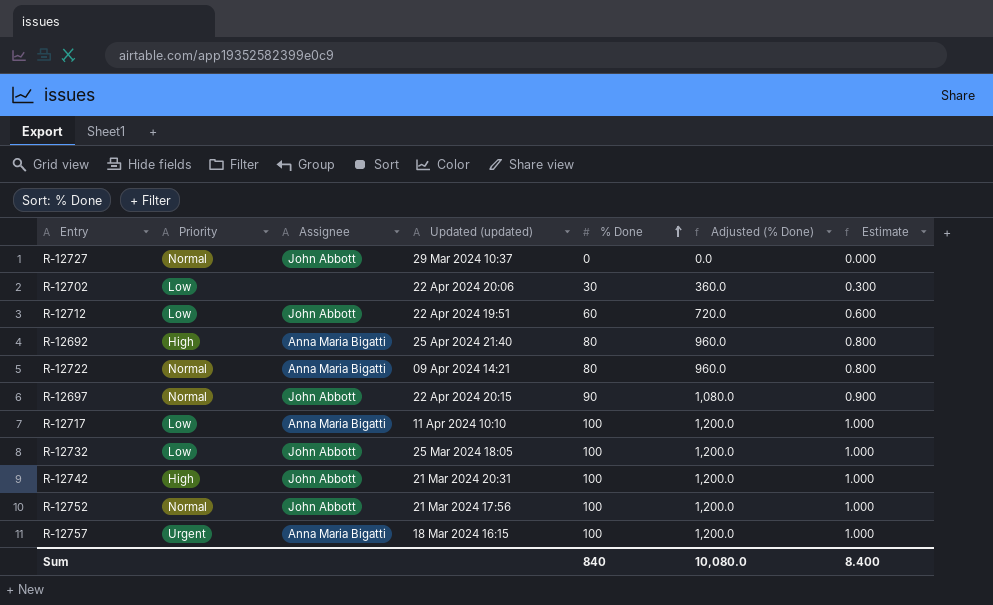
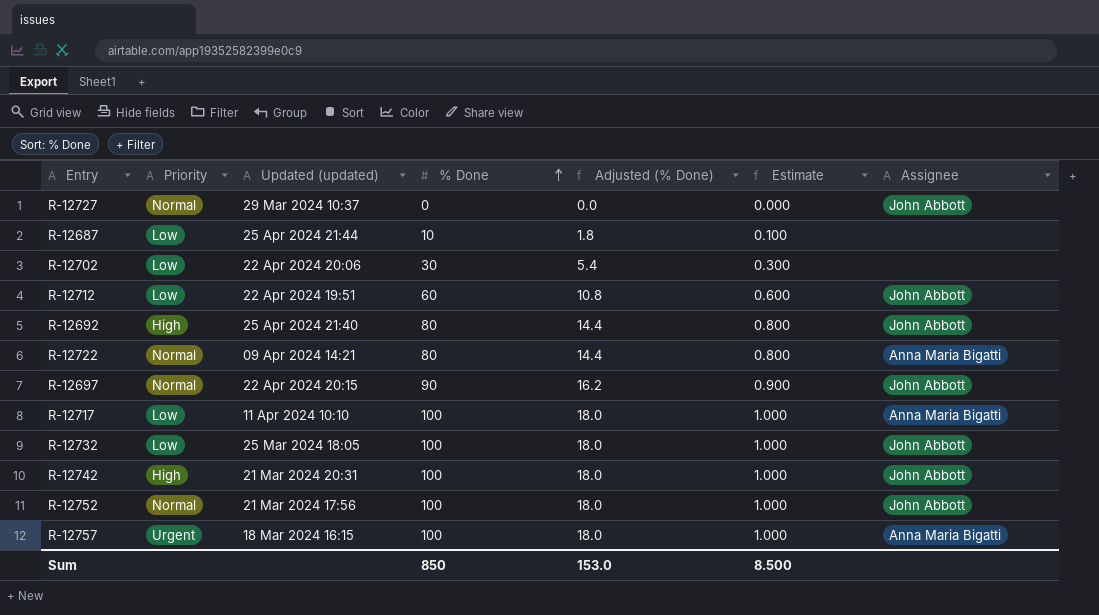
column Adjusted (% Done) | formula: [% Done] * 12 -> [% Done] * 0.18
column Assignee | position: 3 -> 7
row R-12687: none -> Low | 25 Apr 2024 21:44 | 10 | 1.8 | 0.100 | none
R-12692 | Assignee: Anna Maria Bigatti -> John Abbott
Sum | % Done: 840 -> 850
Sum | Adjusted (% Done): 10,080.0 -> 153.0
Sum | Estimate: 8.400 -> 8.500

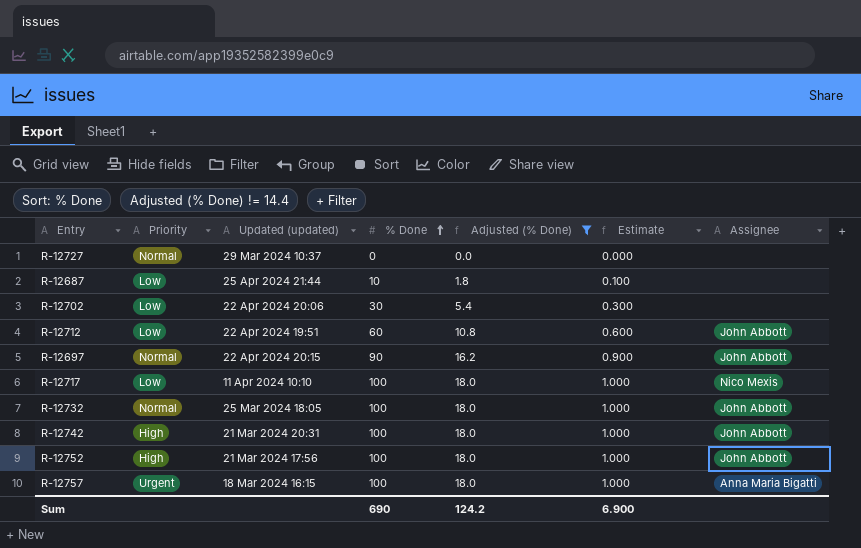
filter: none -> Adjusted (% Done) != 14.4
R-12727 | Assignee: John Abbott -> none
R-12717 | Assignee: Anna Maria Bigatti -> Nico Mexis
R-12732 | Priority: Low -> Normal
R-12752 | Priority: Normal -> High
Sum | % Done: 850 -> 690
Sum | Adjusted (% Done): 153.0 -> 124.2
Sum | Estimate: 8.500 -> 6.900

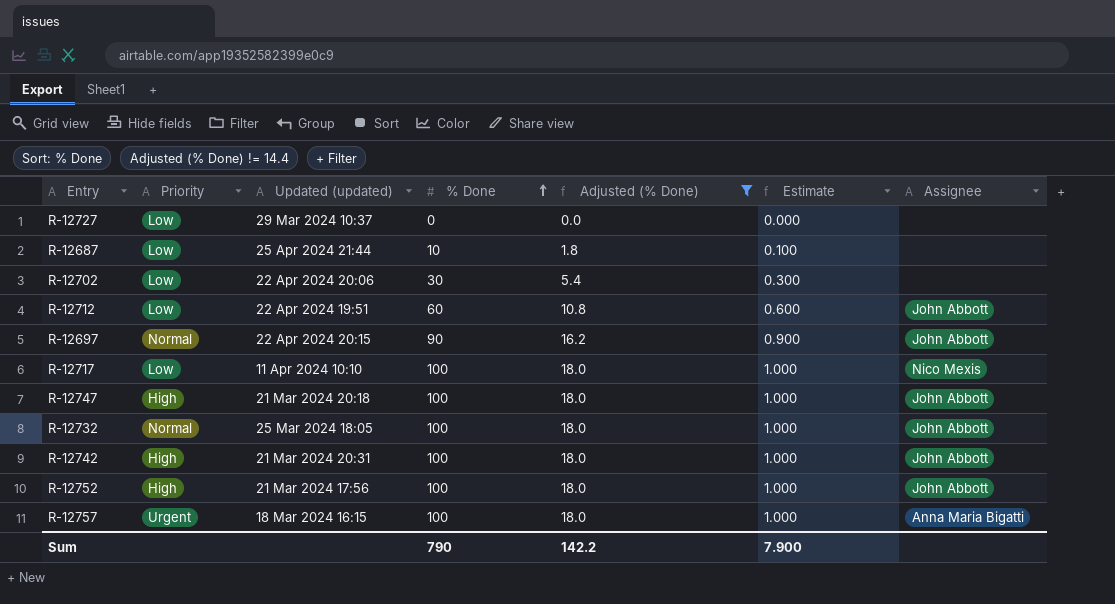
R-12727 | Priority: Normal -> Low
row R-12747: none -> High | 21 Mar 2024 20:18 | 100 | 18.0 | 1.000 | John Abbott
Sum | % Done: 690 -> 790
Sum | Adjusted (% Done): 124.2 -> 142.2
Sum | Estimate: 6.900 -> 7.900

